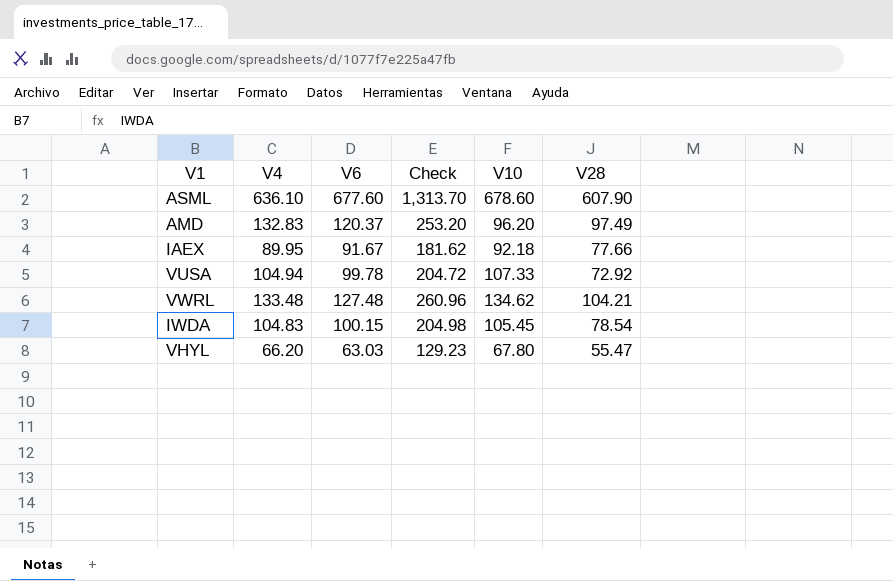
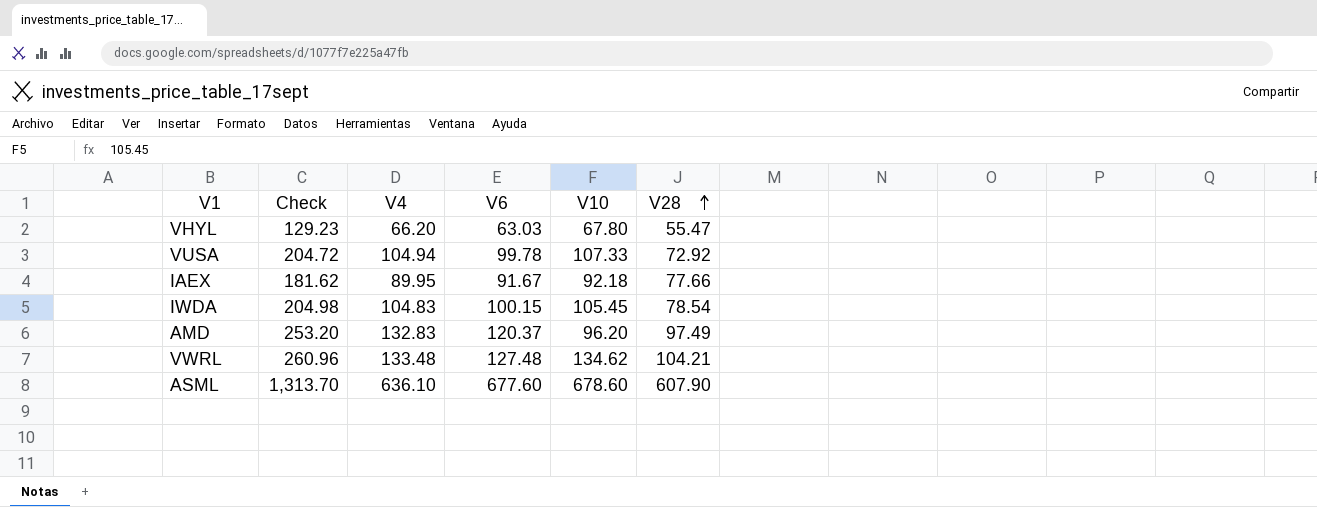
row order: none -> V28 ascending
column Check | position: 4 -> 2

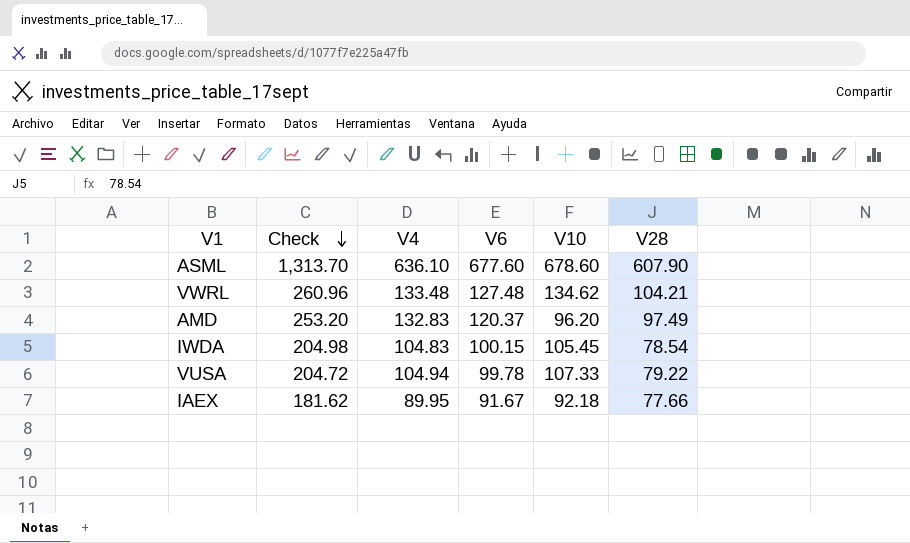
row order: V28 ascending -> Check descending
row VHYL: 129.23 | 66.20 | 63.03 | 67.80 | 55.47 -> none
VUSA | V28: 72.92 -> 79.22

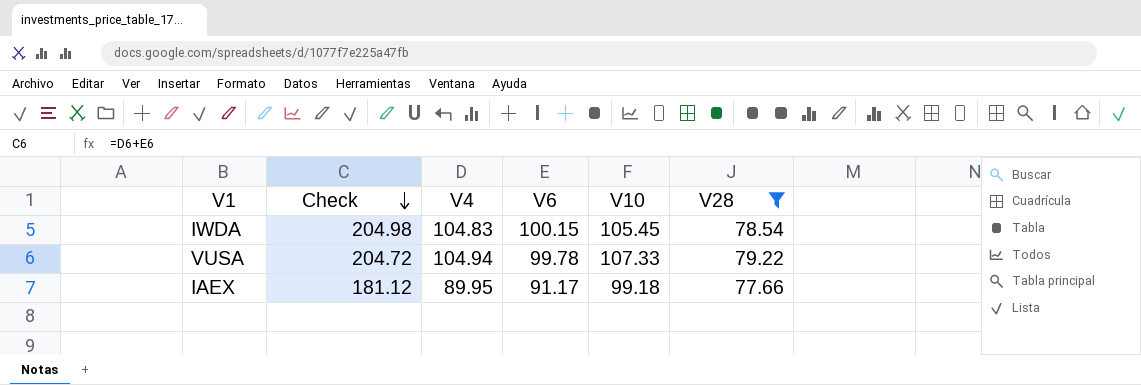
filter: none -> V28 <= 79.22
IAEX | Check: 181.62 -> 181.12
IAEX | V6: 91.67 -> 91.17
IAEX | V10: 92.18 -> 99.18

